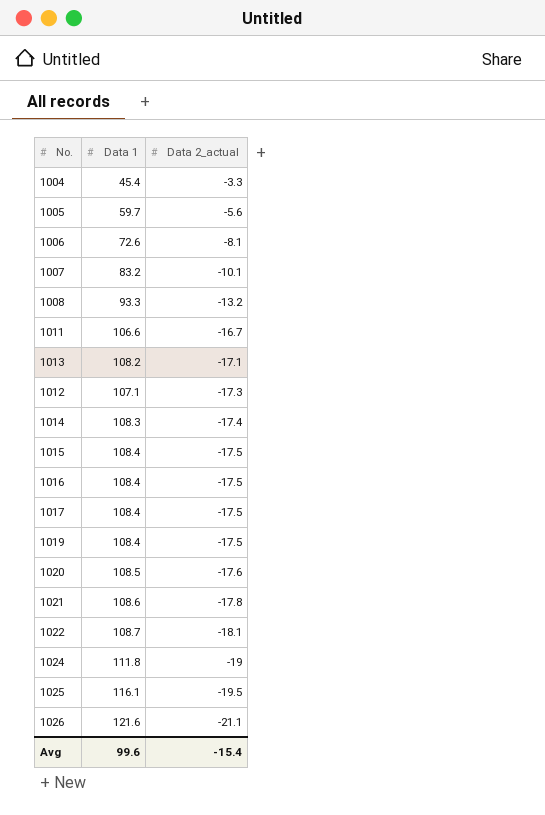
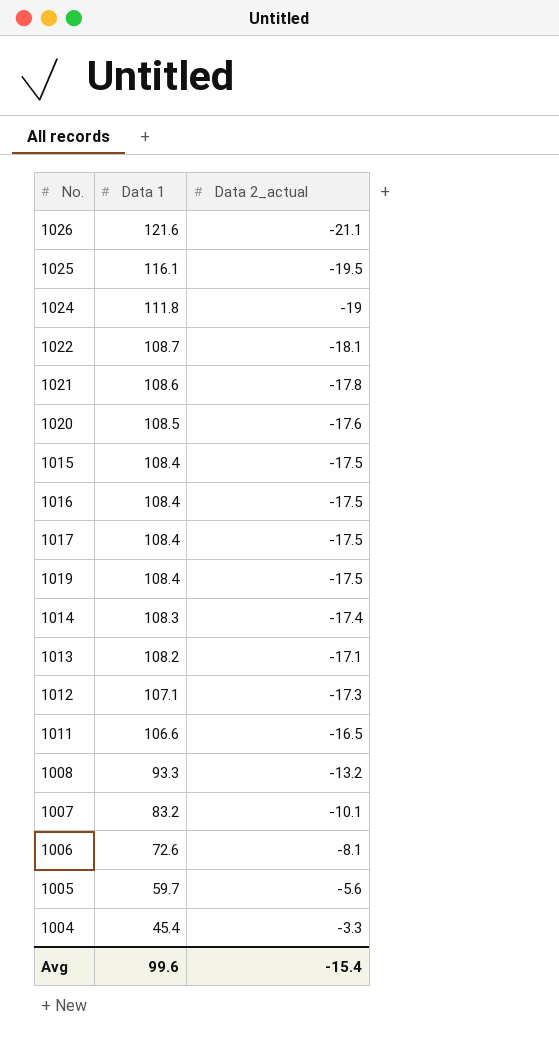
row order: Data 2_actual descending -> Data 1 descending
1011 | Data 2_actual: -16.7 -> -16.5

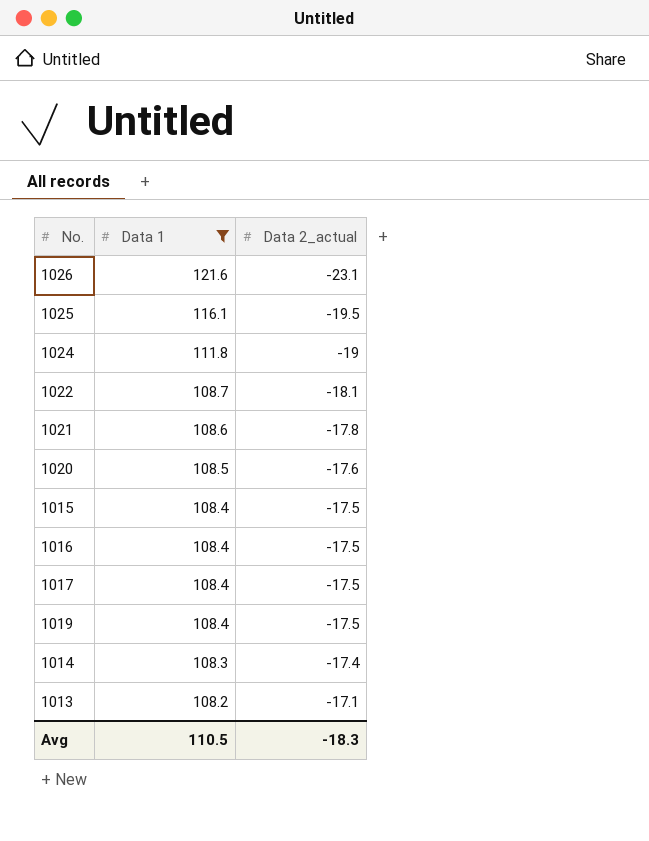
filter: none -> Data 1 >= 108.2
1026 | Data 2_actual: -21.1 -> -23.1
Avg | Data 1: 99.6 -> 110.5
Avg | Data 2_actual: -15.4 -> -18.3

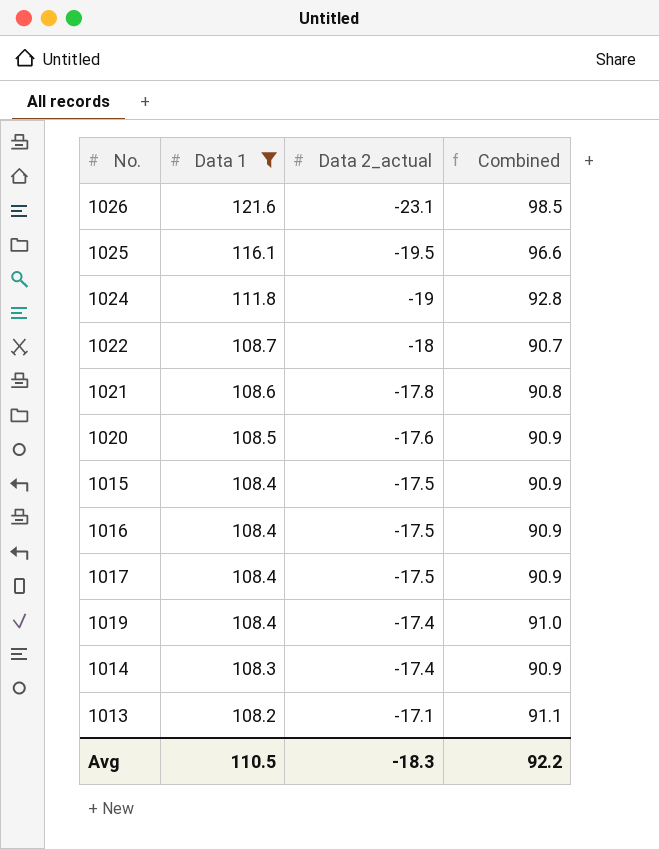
column Combined | formula: none -> [Data 1] + [Data 2_actual]
1022 | Data 2_actual: -18.1 -> -18
1019 | Data 2_actual: -17.5 -> -17.4

